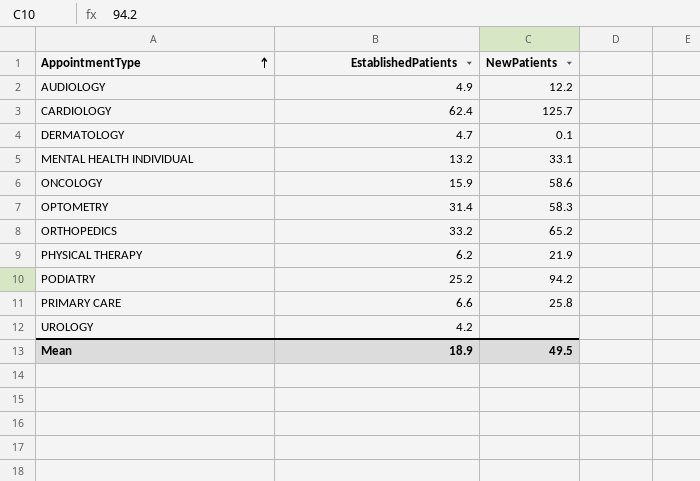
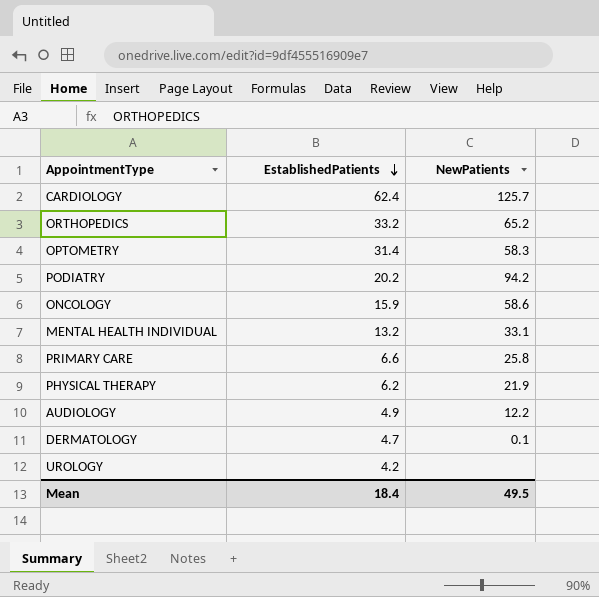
row order: AppointmentType ascending -> EstablishedPatients descending
PODIATRY | EstablishedPatients: 25.2 -> 20.2
Mean | EstablishedPatients: 18.9 -> 18.4

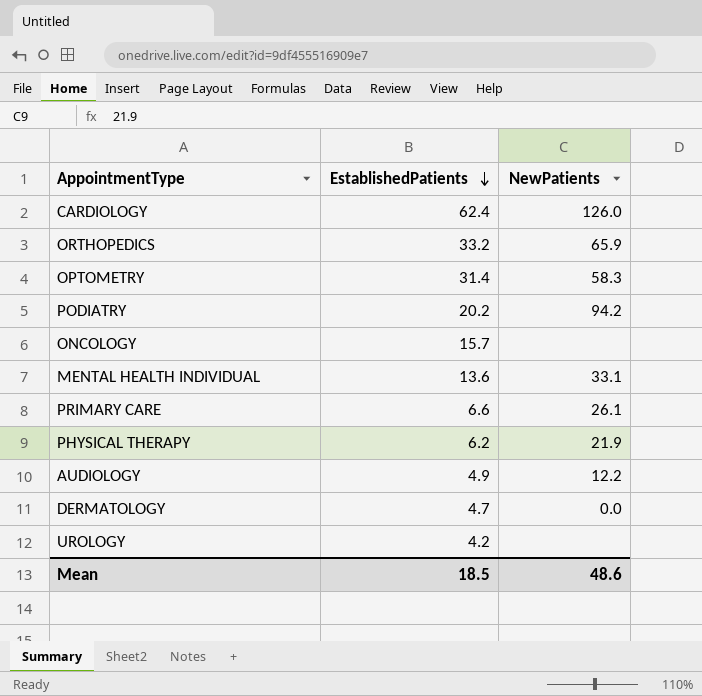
CARDIOLOGY | NewPatients: 125.7 -> 126.0
ORTHOPEDICS | NewPatients: 65.2 -> 65.9
ONCOLOGY | EstablishedPatients: 15.9 -> 15.7
ONCOLOGY | NewPatients: 58.6 -> none
MENTAL HEALTH INDIVIDUAL | EstablishedPatients: 13.2 -> 13.6
PRIMARY CARE | NewPatients: 25.8 -> 26.1
DERMATOLOGY | NewPatients: 0.1 -> 0.0
Mean | EstablishedPatients: 18.4 -> 18.5
Mean | NewPatients: 49.5 -> 48.6

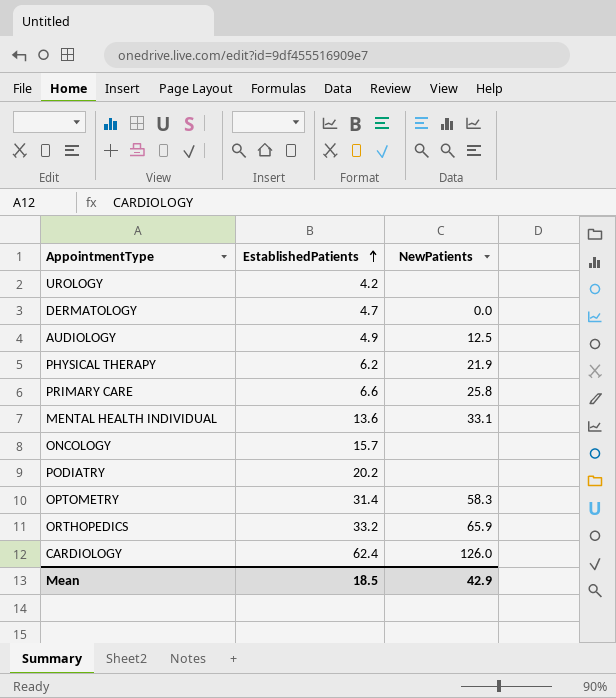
row order: EstablishedPatients descending -> EstablishedPatients ascending
AUDIOLOGY | NewPatients: 12.2 -> 12.5
PRIMARY CARE | NewPatients: 26.1 -> 25.8
PODIATRY | NewPatients: 94.2 -> none
Mean | NewPatients: 48.6 -> 42.9

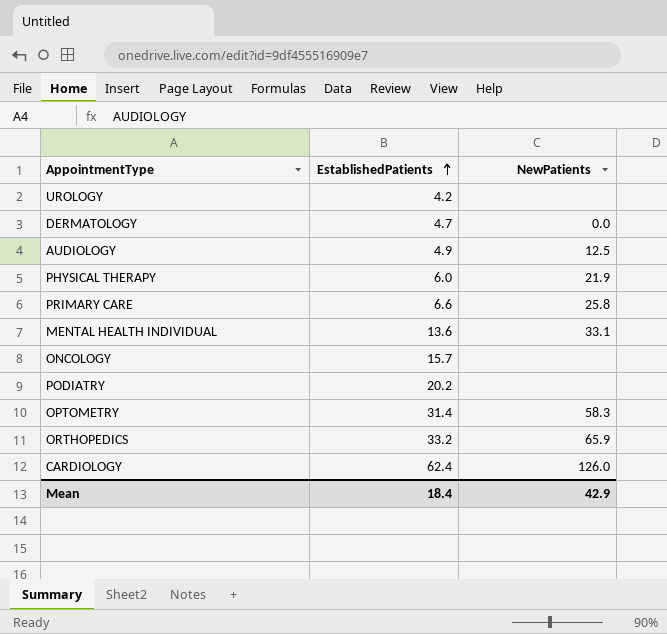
PHYSICAL THERAPY | EstablishedPatients: 6.2 -> 6.0
Mean | EstablishedPatients: 18.5 -> 18.4

